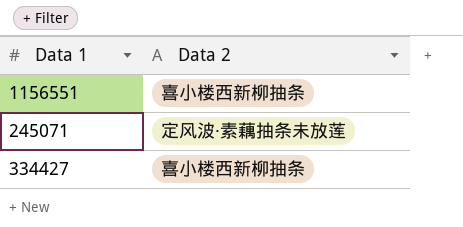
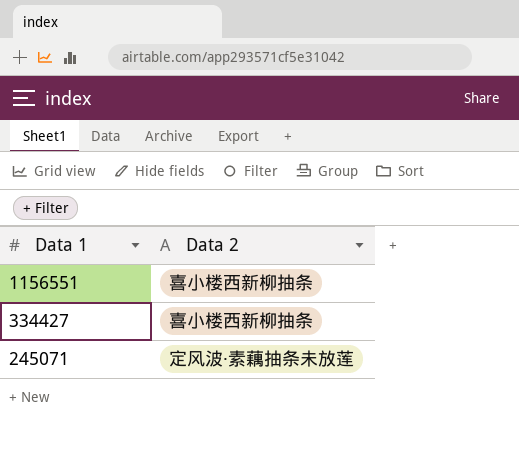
row order: none -> Data 1 descending

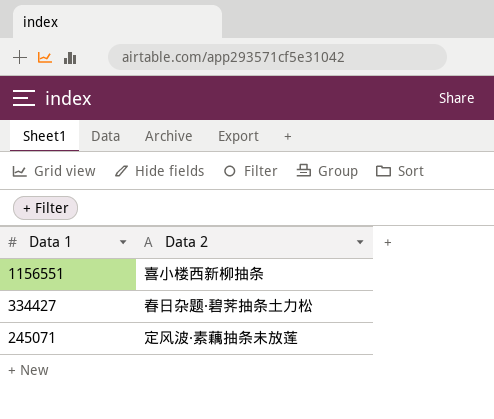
334427 | Data 2: 喜小楼西新柳抽条 -> 春日杂题·碧荠抽条土力松

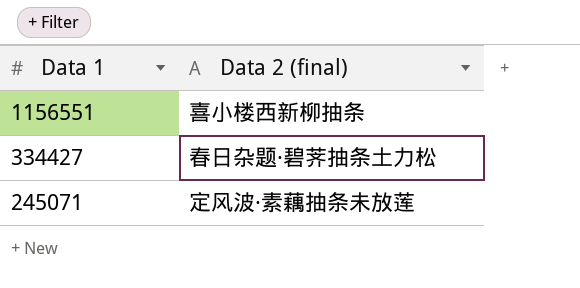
column name: Data 2 -> Data 2 (final)

